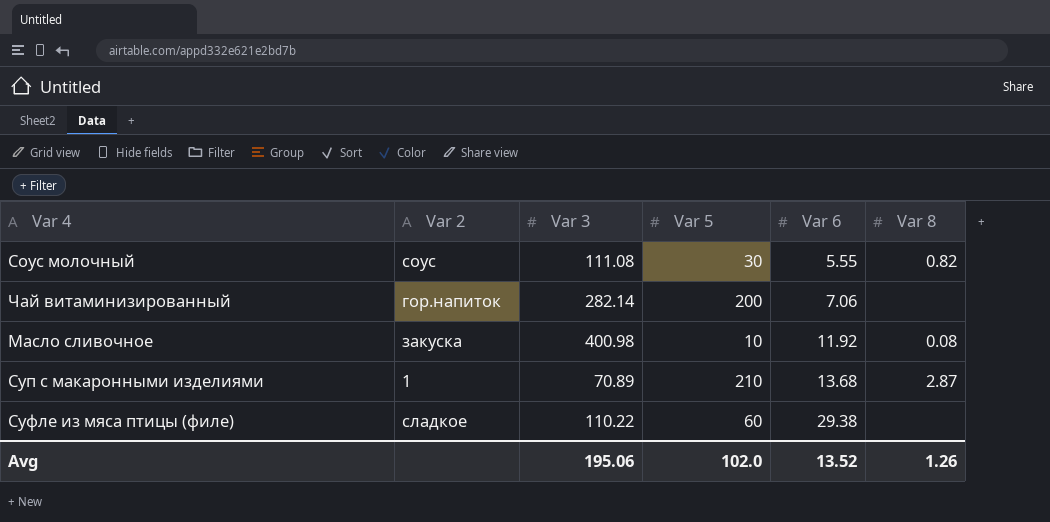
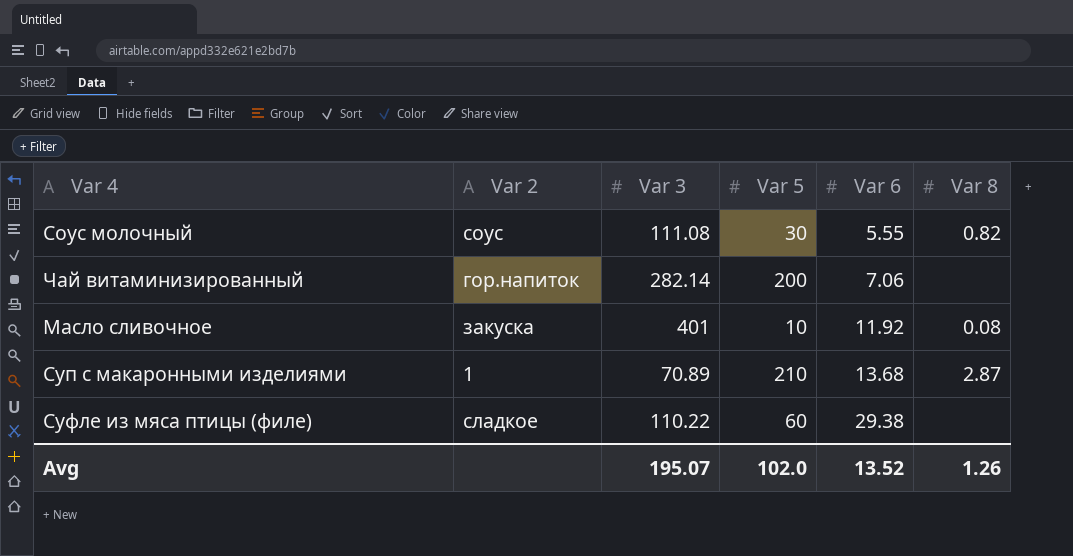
Масло сливочное | Var 3: 400.98 -> 401
Avg | Var 3: 195.06 -> 195.07

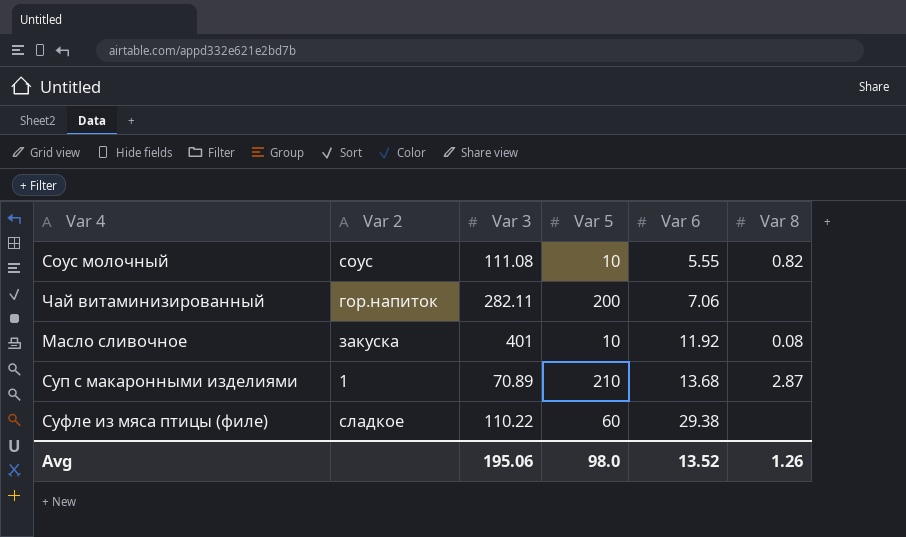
Соус молочный | Var 5: 30 -> 10
Чай витаминизированный | Var 3: 282.14 -> 282.11
Avg | Var 3: 195.07 -> 195.06
Avg | Var 5: 102.0 -> 98.0

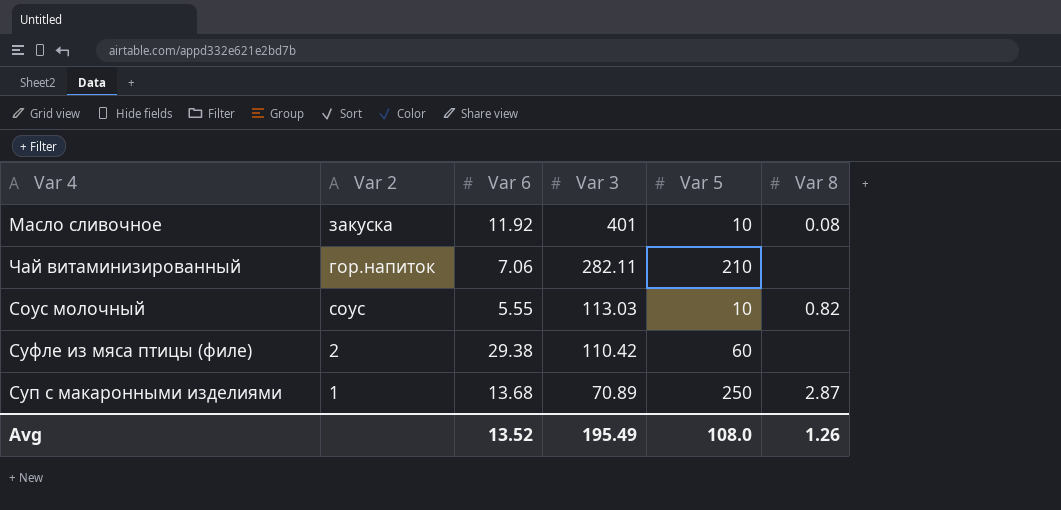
row order: Var 6 ascending -> Var 3 descending
column Var 6 | position: 5 -> 3
Чай витаминизированный | Var 5: 200 -> 210
Соус молочный | Var 3: 111.08 -> 113.03
Суфле из мяса птицы (филе) | Var 2: сладкое -> 2
Суфле из мяса птицы (филе) | Var 3: 110.22 -> 110.42
Суп с макаронными изделиями | Var 5: 210 -> 250
Avg | Var 3: 195.06 -> 195.49
Avg | Var 5: 98.0 -> 108.0

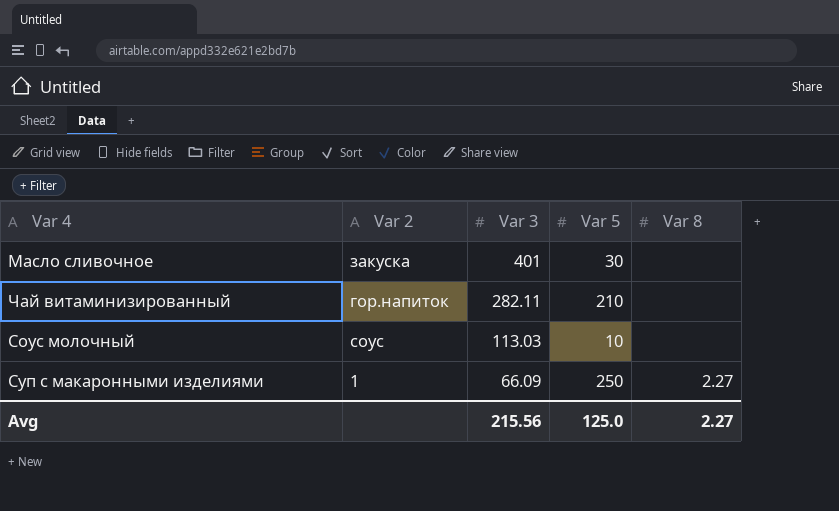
column Var 6 | position: 3 -> none
row Суфле из мяса птицы (филе): 2 | 29.38 | 110.42 | 60 | none -> none
Масло сливочное | Var 5: 10 -> 30
Масло сливочное | Var 8: 0.08 -> none
Соус молочный | Var 8: 0.82 -> none
Суп с макаронными изделиями | Var 3: 70.89 -> 66.09
Суп с макаронными изделиями | Var 8: 2.87 -> 2.27
Avg | Var 3: 195.49 -> 215.56
Avg | Var 5: 108.0 -> 125.0
Avg | Var 8: 1.26 -> 2.27

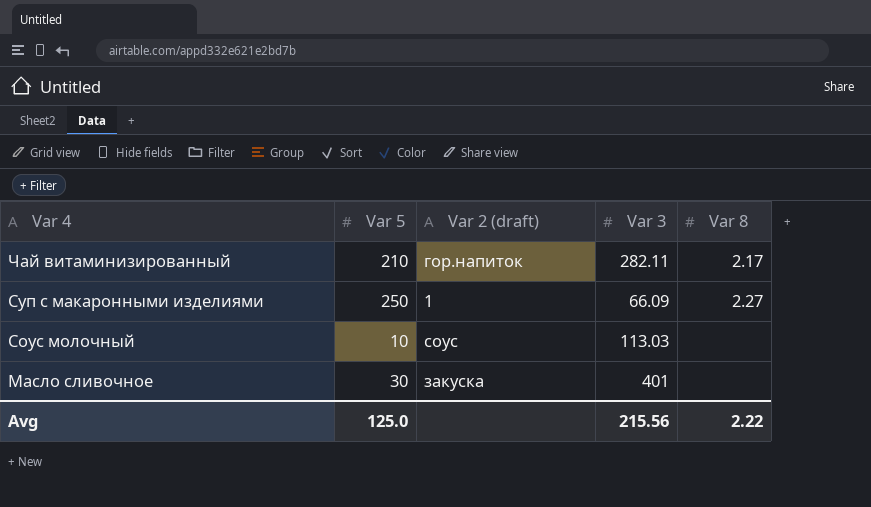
row order: Var 3 descending -> Var 4 descending
column Var 5 | position: 4 -> 2
column name: Var 2 -> Var 2 (draft)
Чай витаминизированный | Var 8: none -> 2.17
Avg | Var 8: 2.27 -> 2.22

